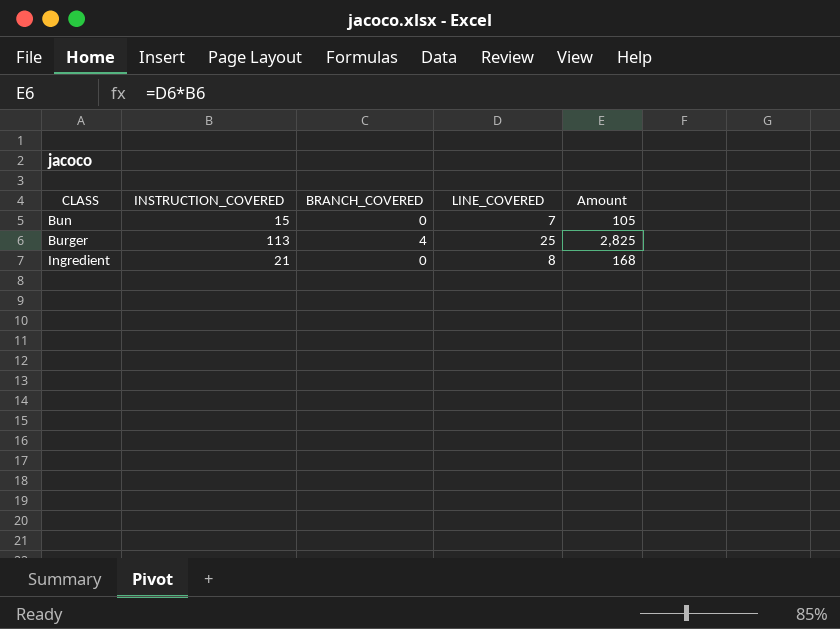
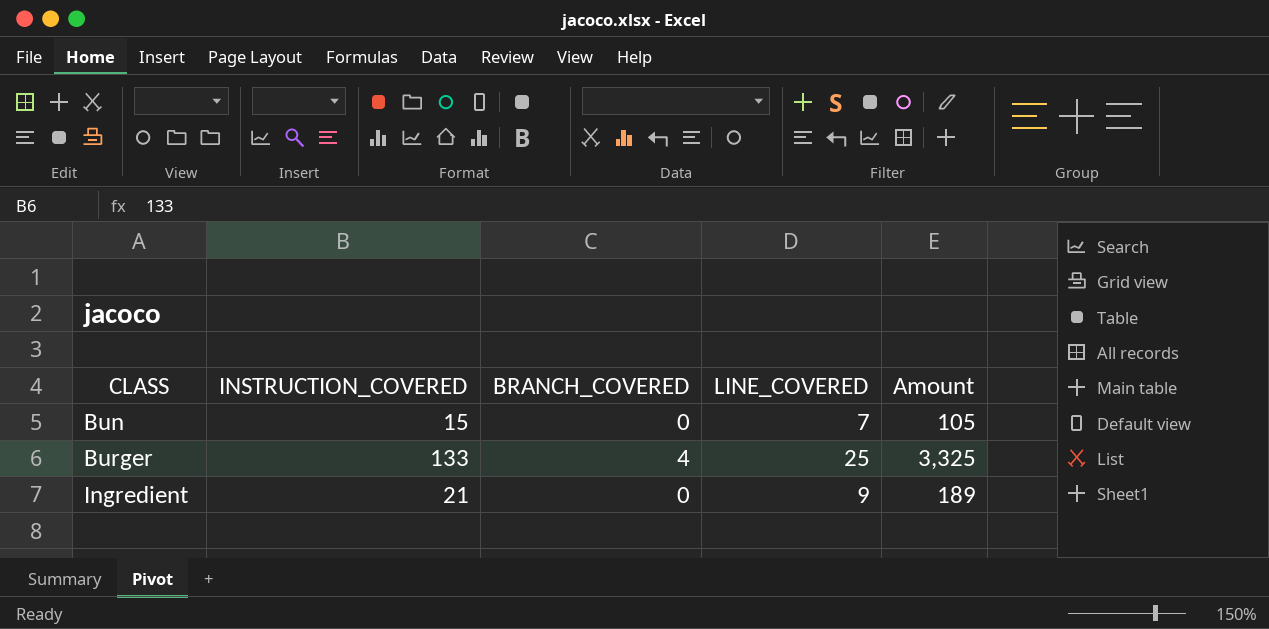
Burger | INSTRUCTION_COVERED: 113 -> 133
Burger | Amount: 2,825 -> 3,325
Ingredient | LINE_COVERED: 8 -> 9
Ingredient | Amount: 168 -> 189

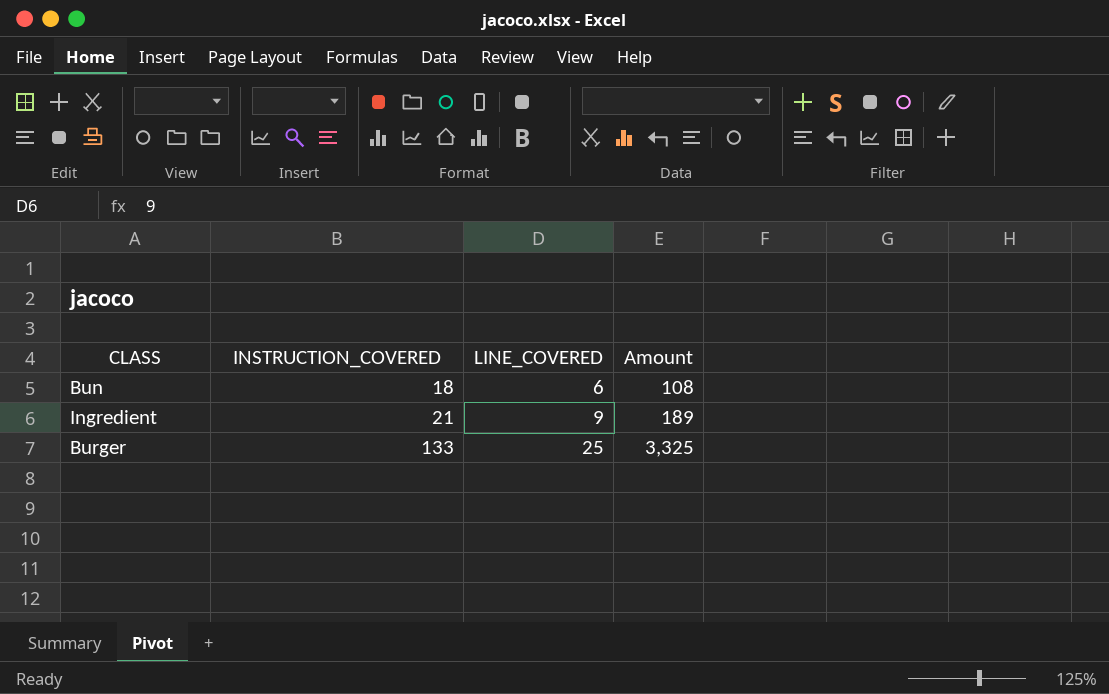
row order: CLASS ascending -> INSTRUCTION_COVERED ascending
column BRANCH_COVERED | position: 3 -> none
Bun | INSTRUCTION_COVERED: 15 -> 18
Bun | LINE_COVERED: 7 -> 6
Bun | Amount: 105 -> 108

